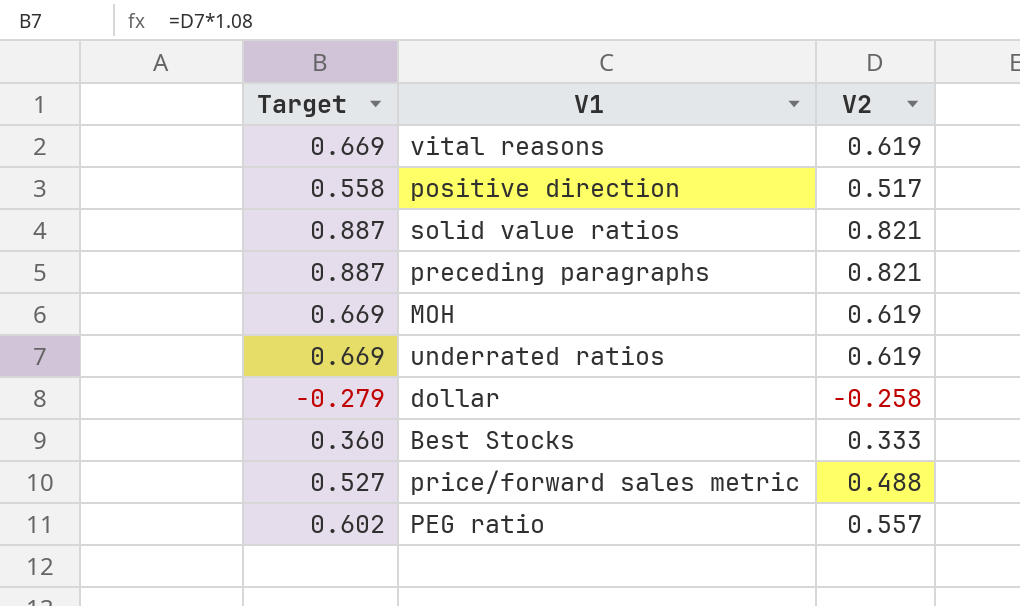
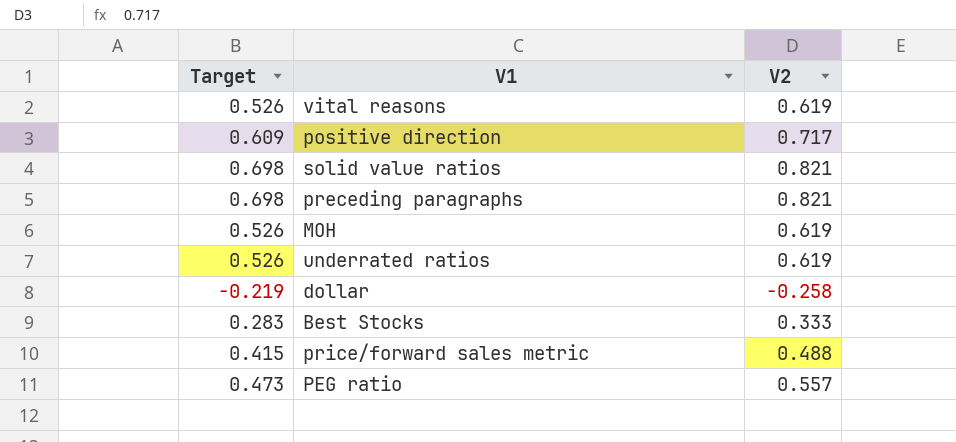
column Target | formula: [V2] * 1.08 -> [V2] * 0.85
positive direction | V2: 0.517 -> 0.717

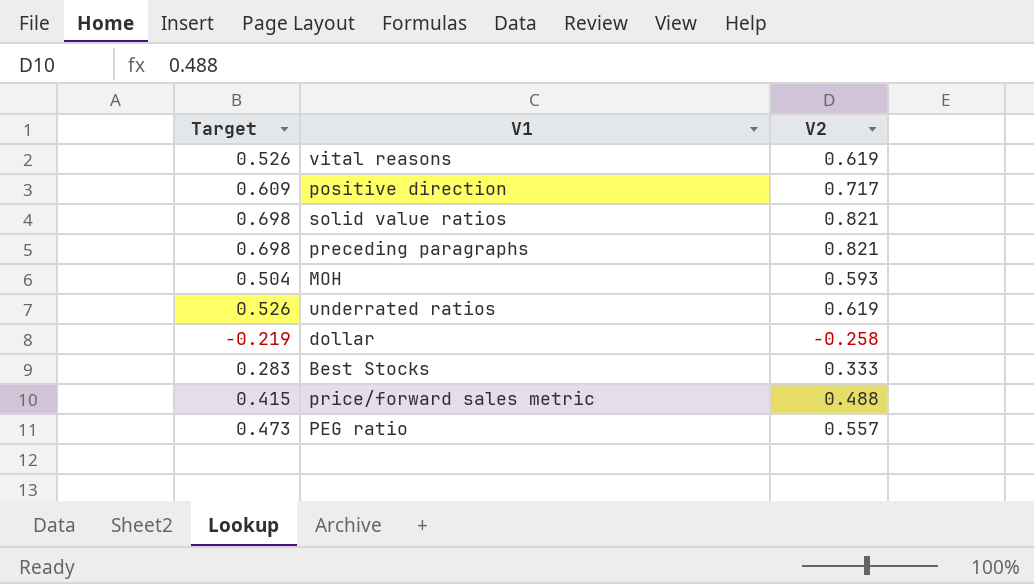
MOH | Target: 0.526 -> 0.504
MOH | V2: 0.619 -> 0.593

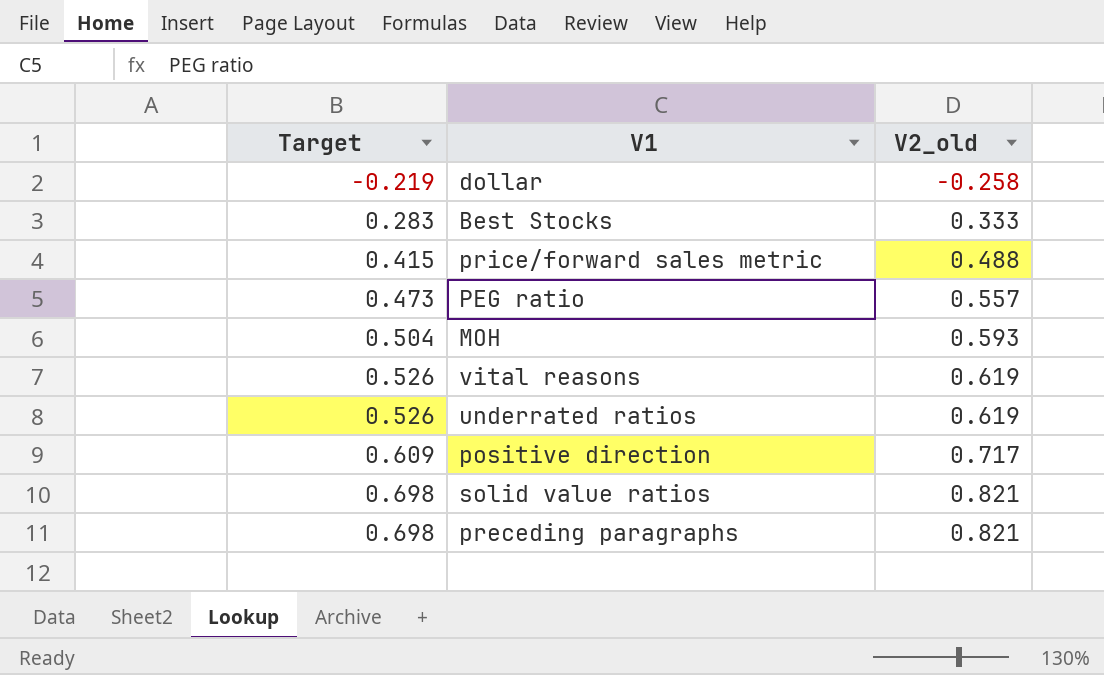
row order: none -> Target ascending
column name: V2 -> V2_old

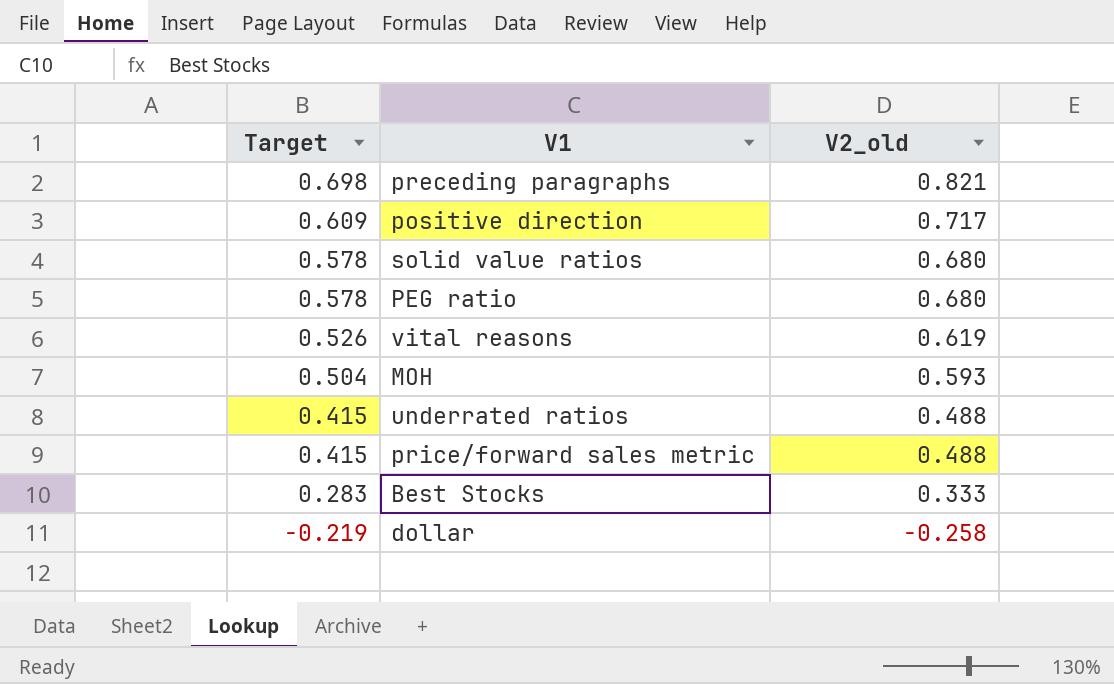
row order: Target ascending -> Target descending
solid value ratios | Target: 0.698 -> 0.578
solid value ratios | V2_old: 0.821 -> 0.680
PEG ratio | Target: 0.473 -> 0.578
PEG ratio | V2_old: 0.557 -> 0.680
underrated ratios | Target: 0.526 -> 0.415
underrated ratios | V2_old: 0.619 -> 0.488

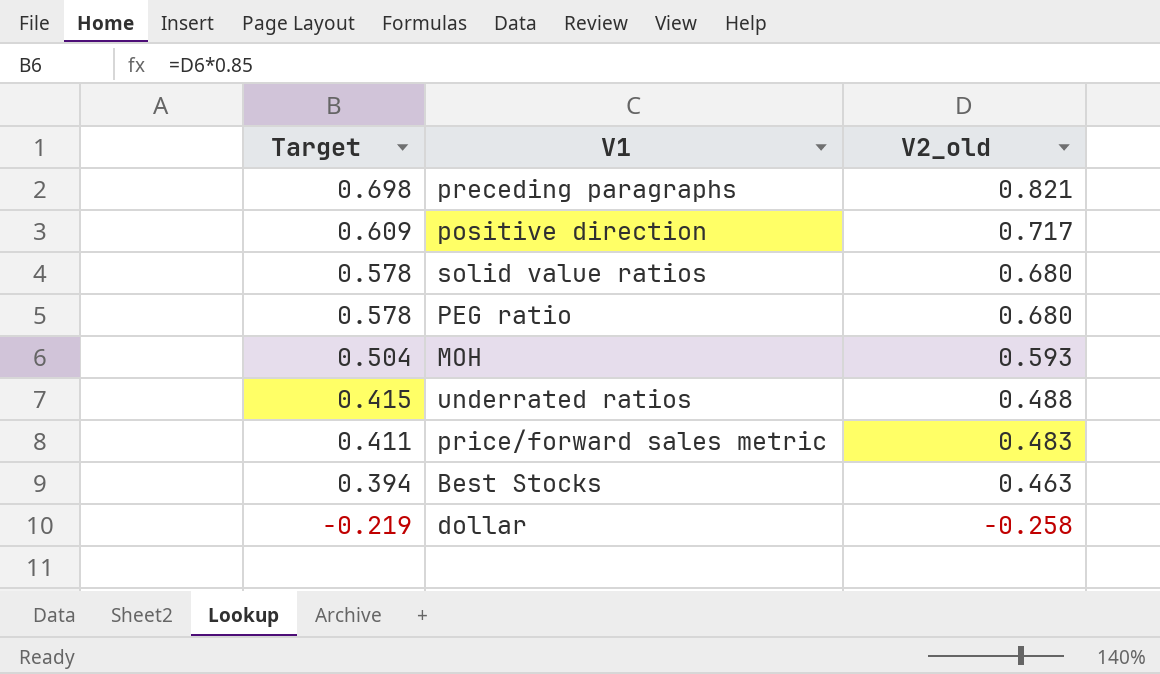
row vital reasons: 0.526 | 0.619 -> none
price/forward sales metric | Target: 0.415 -> 0.411
price/forward sales metric | V2_old: 0.488 -> 0.483
Best Stocks | Target: 0.283 -> 0.394
Best Stocks | V2_old: 0.333 -> 0.463

